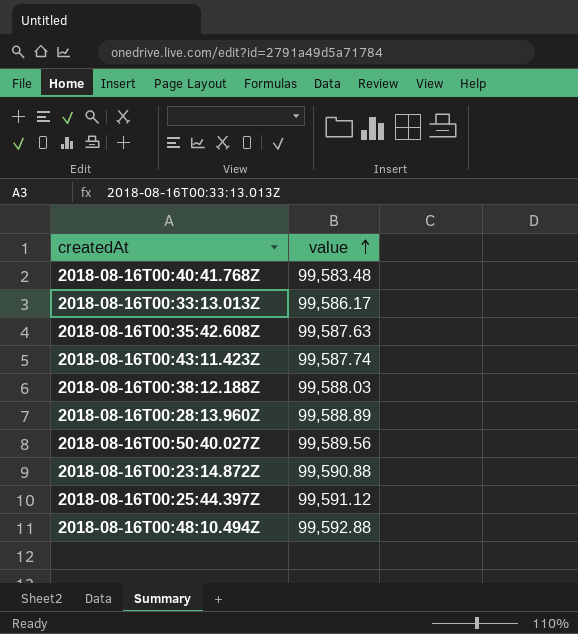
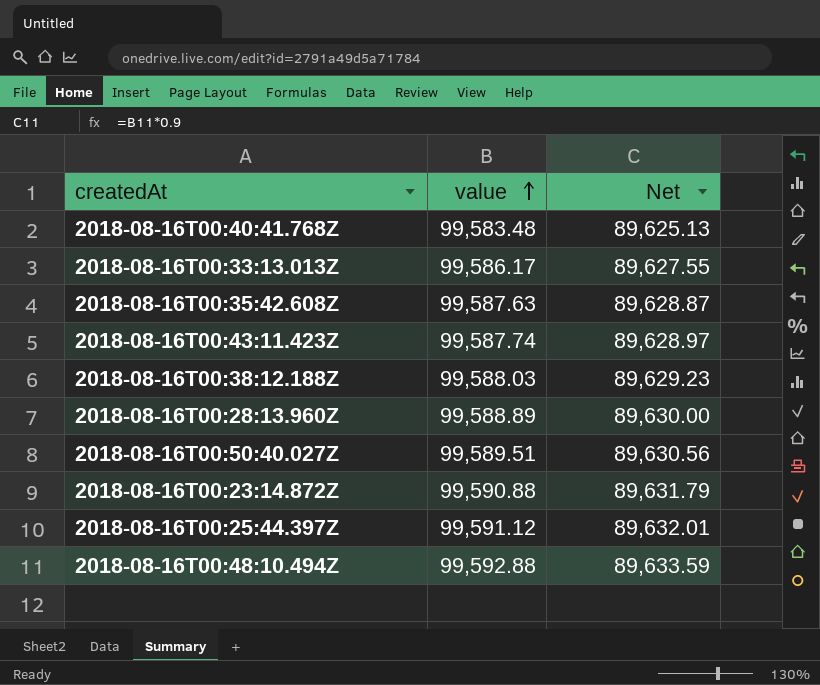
column Net | formula: none -> [value] * 0.9
2018-08-16T00:50:40.027Z | value: 99,589.56 -> 99,589.51

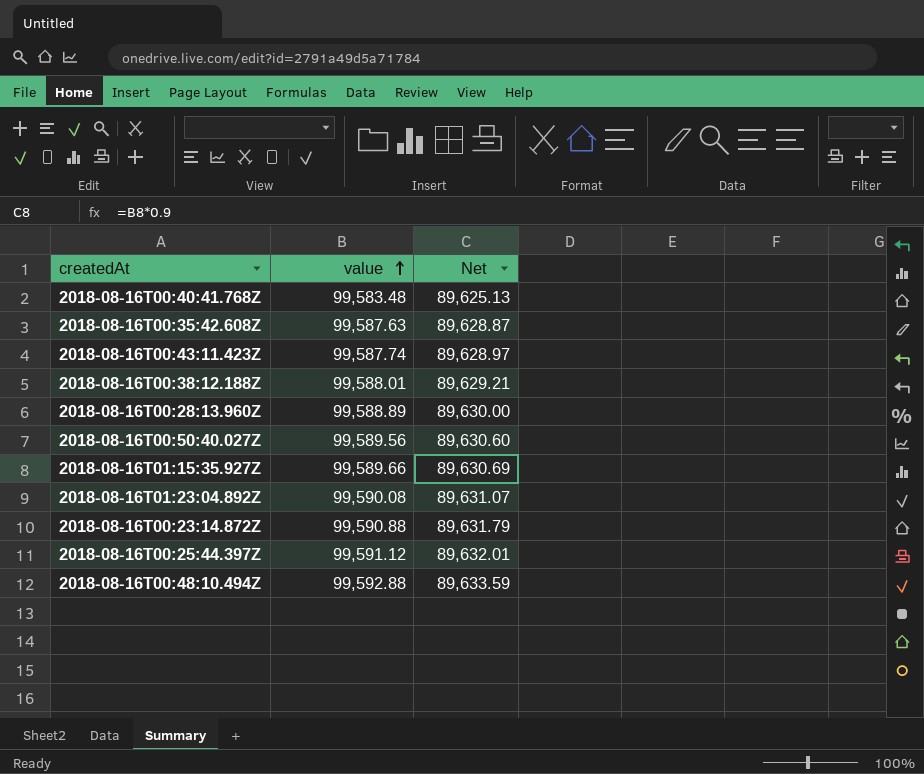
row 2018-08-16T00:33:13.013Z: 99,586.17 | 89,627.55 -> none
2018-08-16T00:38:12.188Z | value: 99,588.03 -> 99,588.01
2018-08-16T00:38:12.188Z | Net: 89,629.23 -> 89,629.21
2018-08-16T00:50:40.027Z | value: 99,589.51 -> 99,589.56
2018-08-16T00:50:40.027Z | Net: 89,630.56 -> 89,630.60
row 2018-08-16T01:15:35.927Z: none -> 99,589.66 | 89,630.69
row 2018-08-16T01:23:04.892Z: none -> 99,590.08 | 89,631.07

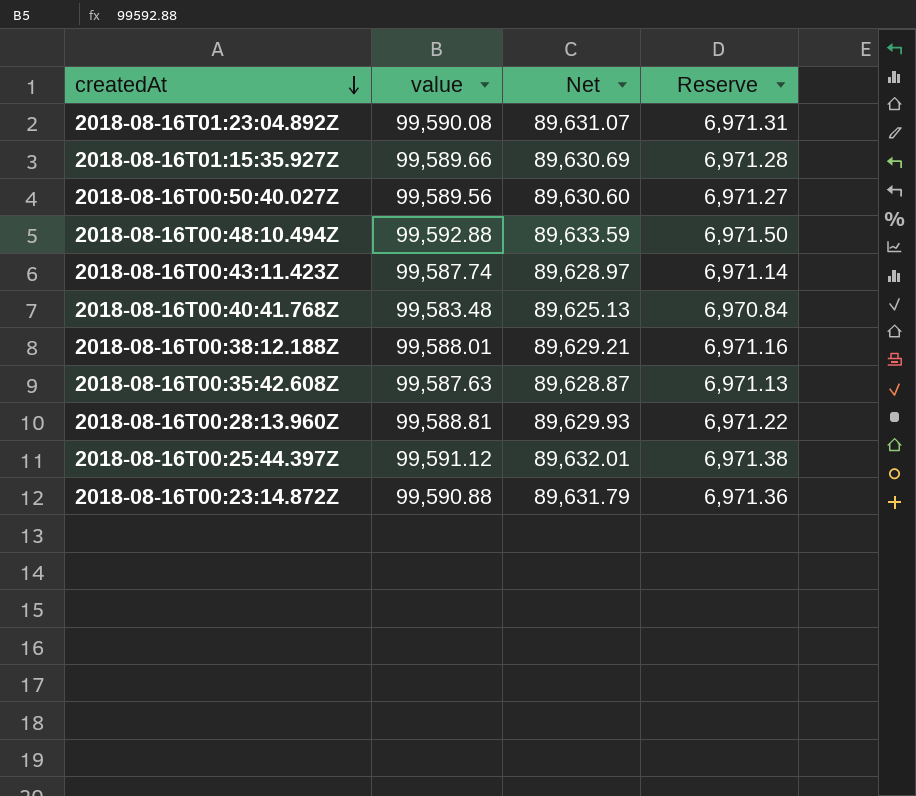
row order: value ascending -> createdAt descending
column Reserve | formula: none -> [value] * 0.07
2018-08-16T00:28:13.960Z | value: 99,588.89 -> 99,588.81
2018-08-16T00:28:13.960Z | Net: 89,630.00 -> 89,629.93

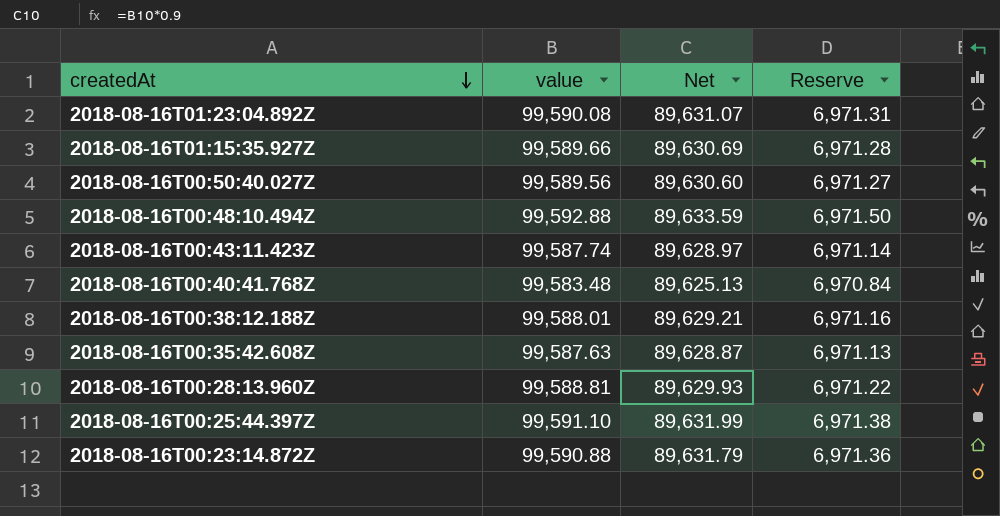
2018-08-16T00:25:44.397Z | value: 99,591.12 -> 99,591.10
2018-08-16T00:25:44.397Z | Net: 89,632.01 -> 89,631.99

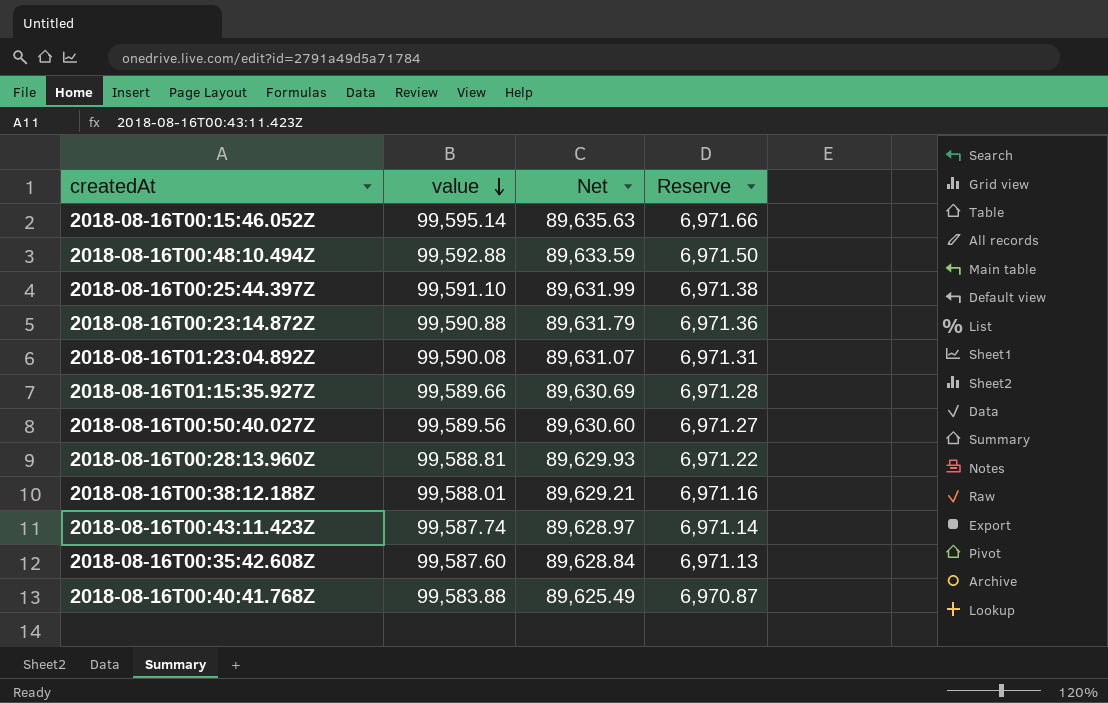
row order: createdAt descending -> value descending
row 2018-08-16T00:15:46.052Z: none -> 99,595.14 | 89,635.63 | 6,971.66
2018-08-16T00:35:42.608Z | value: 99,587.63 -> 99,587.60
2018-08-16T00:35:42.608Z | Net: 89,628.87 -> 89,628.84
2018-08-16T00:40:41.768Z | value: 99,583.48 -> 99,583.88
2018-08-16T00:40:41.768Z | Net: 89,625.13 -> 89,625.49
2018-08-16T00:40:41.768Z | Reserve: 6,970.84 -> 6,970.87

